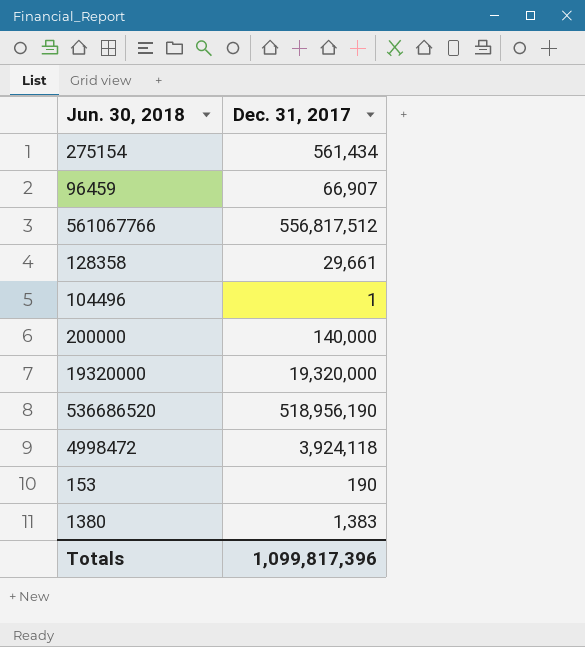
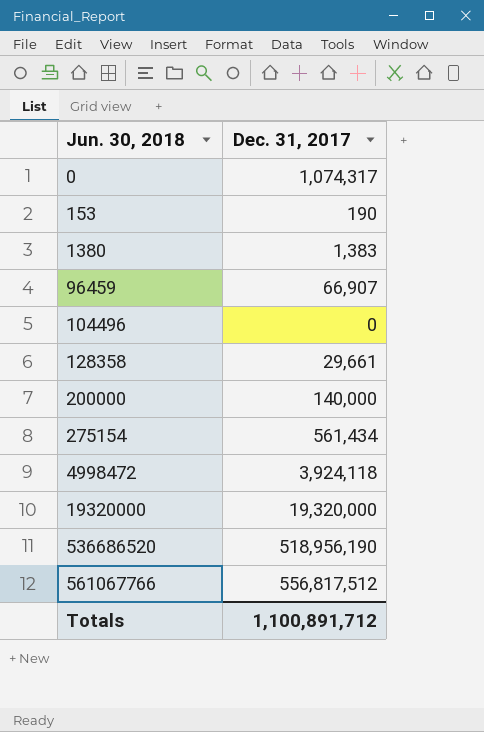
row order: none -> Jun. 30, 2018 ascending
row 0: none -> 1,074,317
104496 | Dec. 31, 2017: 1 -> 0
Totals | Dec. 31, 2017: 1,099,817,396 -> 1,100,891,712

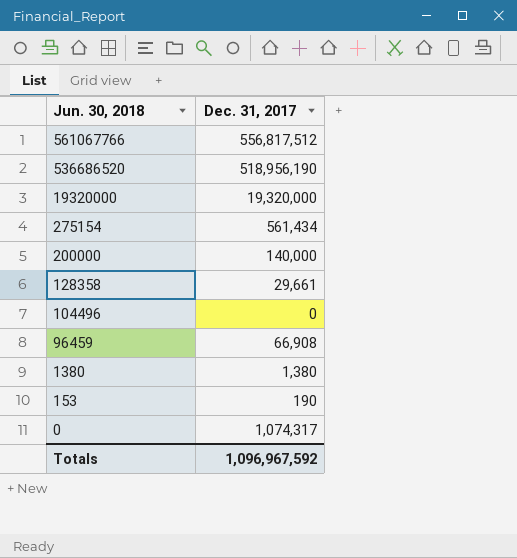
row order: Jun. 30, 2018 ascending -> Jun. 30, 2018 descending
row 4998472: 3,924,118 -> none
96459 | Dec. 31, 2017: 66,907 -> 66,908
1380 | Dec. 31, 2017: 1,383 -> 1,380
Totals | Dec. 31, 2017: 1,100,891,712 -> 1,096,967,592

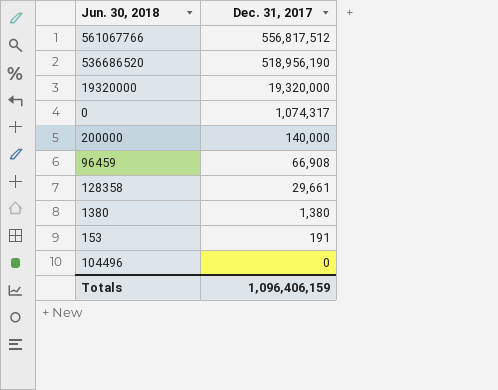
row order: Jun. 30, 2018 descending -> Dec. 31, 2017 descending
row 275154: 561,434 -> none
153 | Dec. 31, 2017: 190 -> 191
Totals | Dec. 31, 2017: 1,096,967,592 -> 1,096,406,159

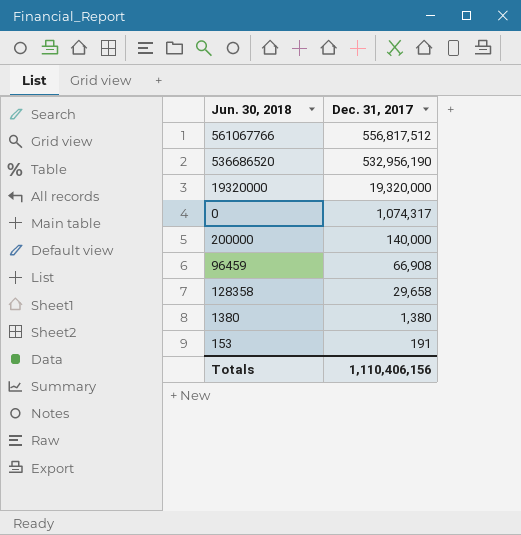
row 104496: 0 -> none
536686520 | Dec. 31, 2017: 518,956,190 -> 532,956,190
128358 | Dec. 31, 2017: 29,661 -> 29,658
Totals | Dec. 31, 2017: 1,096,406,159 -> 1,110,406,156

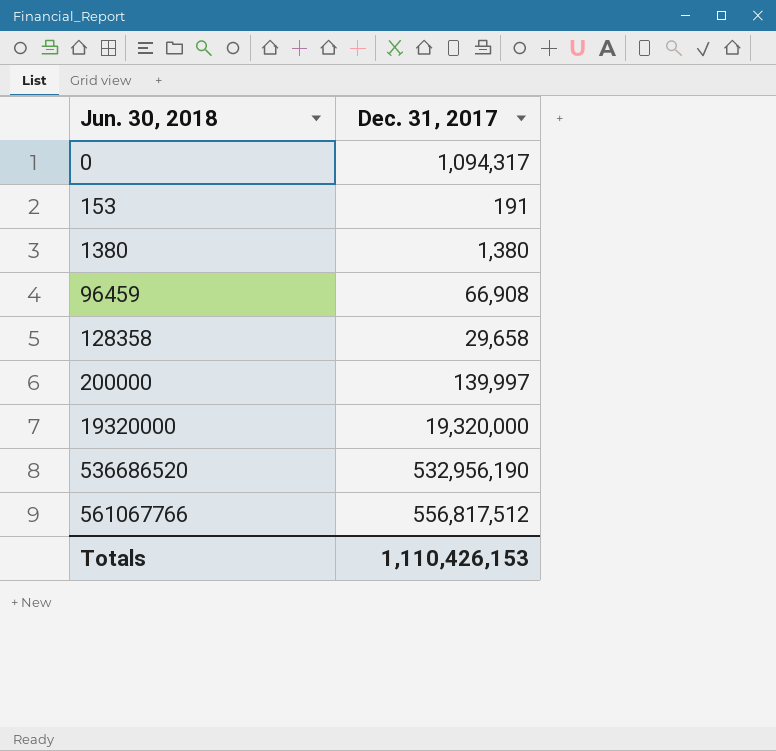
row order: Dec. 31, 2017 descending -> Jun. 30, 2018 ascending
0 | Dec. 31, 2017: 1,074,317 -> 1,094,317
200000 | Dec. 31, 2017: 140,000 -> 139,997
Totals | Dec. 31, 2017: 1,110,406,156 -> 1,110,426,153

